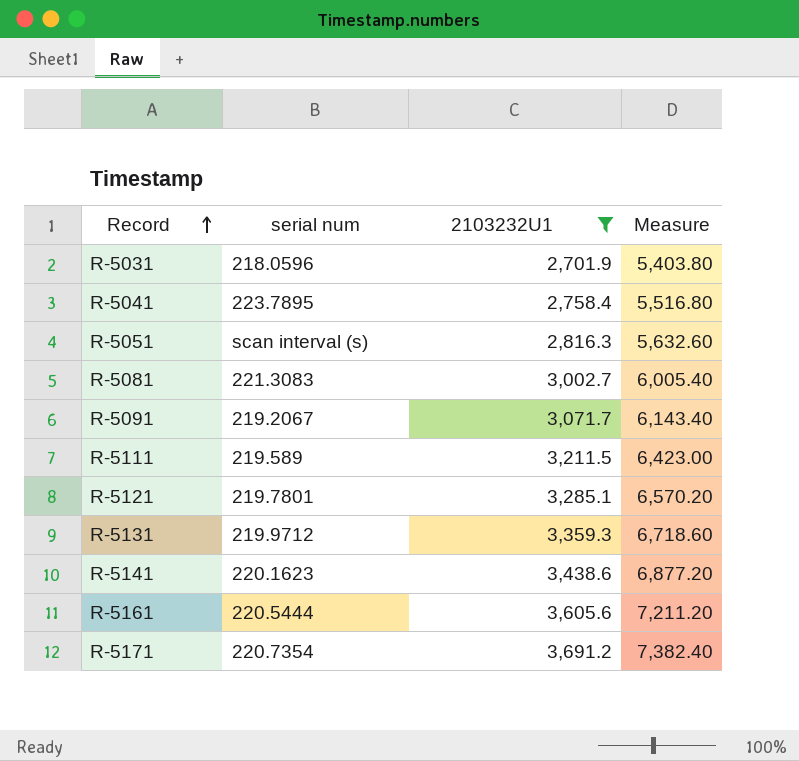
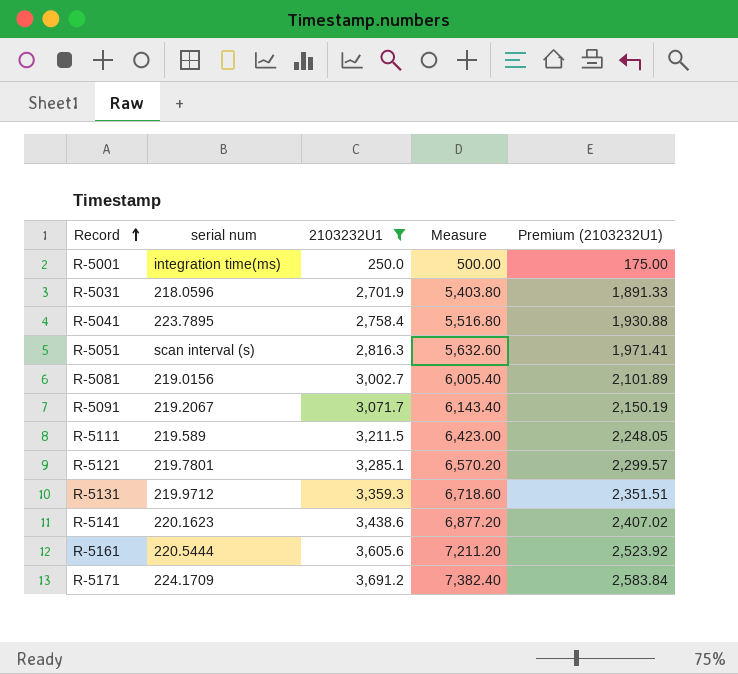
column Premium (2103232U1) | formula: none -> [2103232U1] * 0.7
row R-5001: none -> integration time(ms) | 250.0 | 500.00 | 175.00
R-5081 | serial num: 221.3083 -> 219.0156
R-5171 | serial num: 220.7354 -> 224.1709

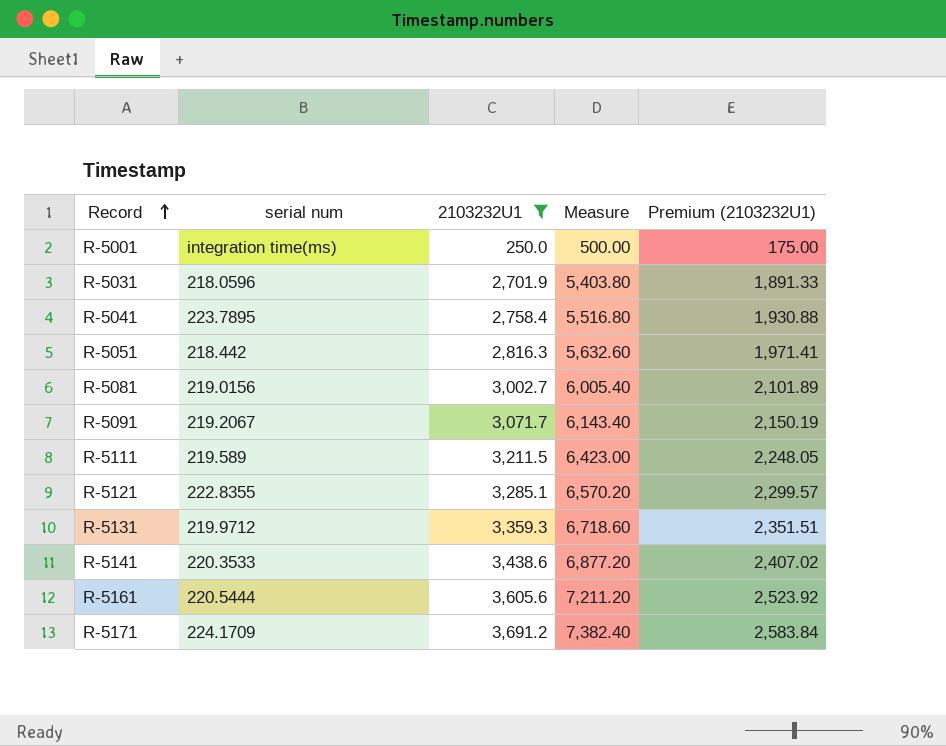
R-5051 | serial num: scan interval (s) -> 218.442
R-5121 | serial num: 219.7801 -> 222.8355
R-5141 | serial num: 220.1623 -> 220.3533

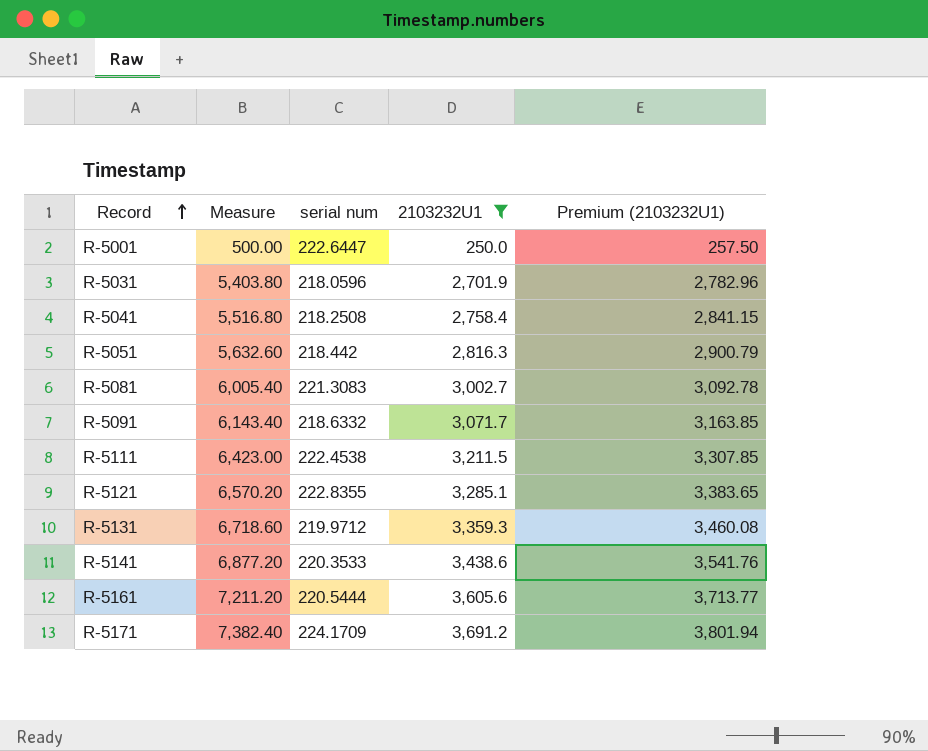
column Measure | position: 4 -> 2
column Premium (2103232U1) | formula: [2103232U1] * 0.7 -> [2103232U1] * 1.03
R-5001 | serial num: integration time(ms) -> 222.6447
R-5041 | serial num: 223.7895 -> 218.2508
R-5081 | serial num: 219.0156 -> 221.3083
R-5091 | serial num: 219.2067 -> 218.6332
R-5111 | serial num: 219.589 -> 222.4538

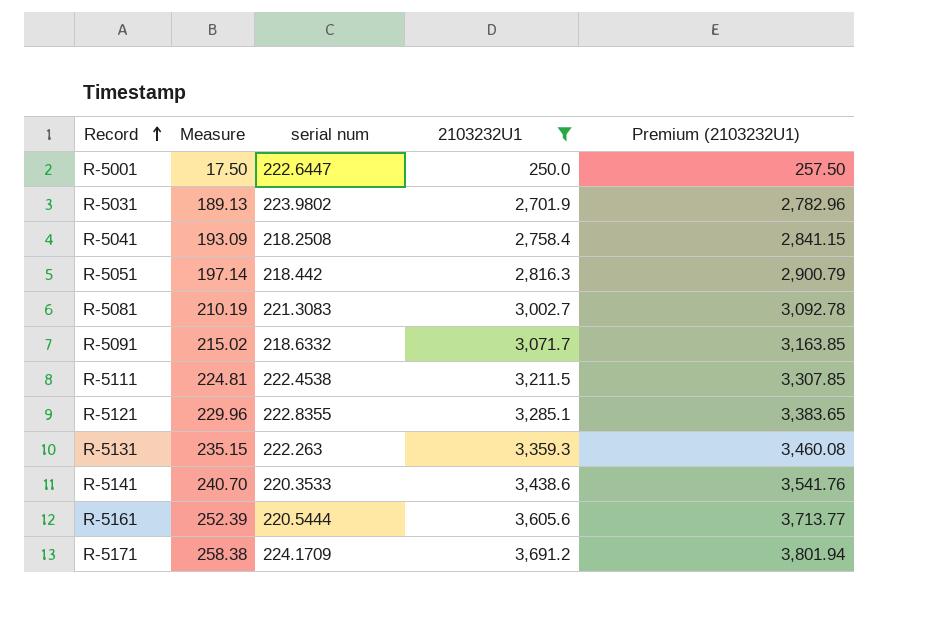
column Measure | formula: [2103232U1] * 2 -> [2103232U1] * 0.07
R-5031 | serial num: 218.0596 -> 223.9802
R-5131 | serial num: 219.9712 -> 222.263

